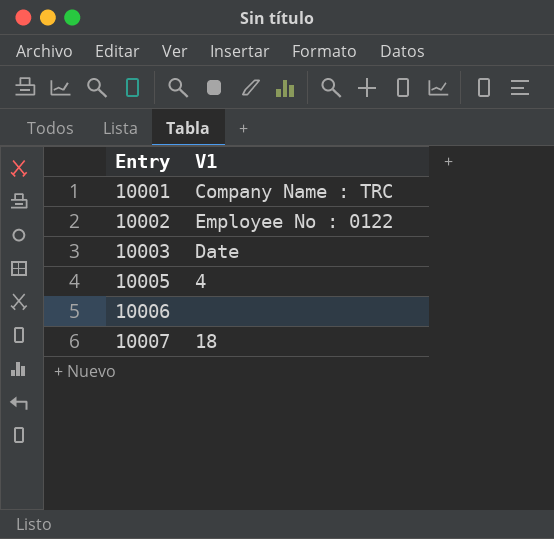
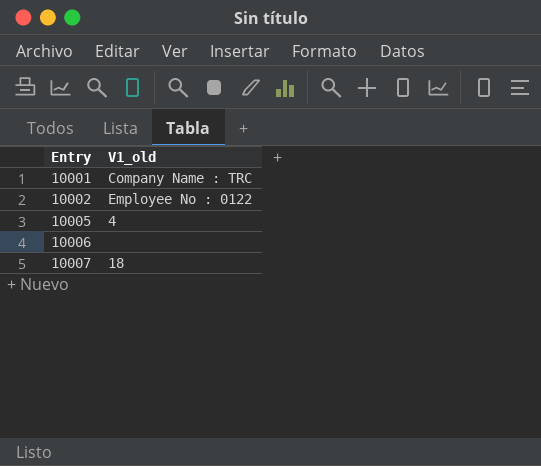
column name: V1 -> V1_old
row 10003: Date -> none

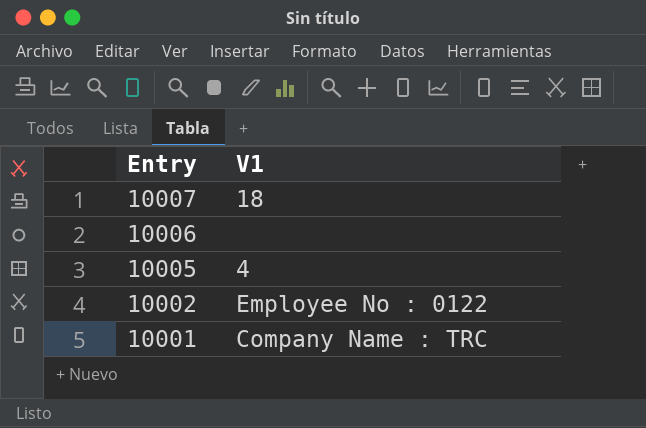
row order: Entry ascending -> Entry descending
column name: V1_old -> V1

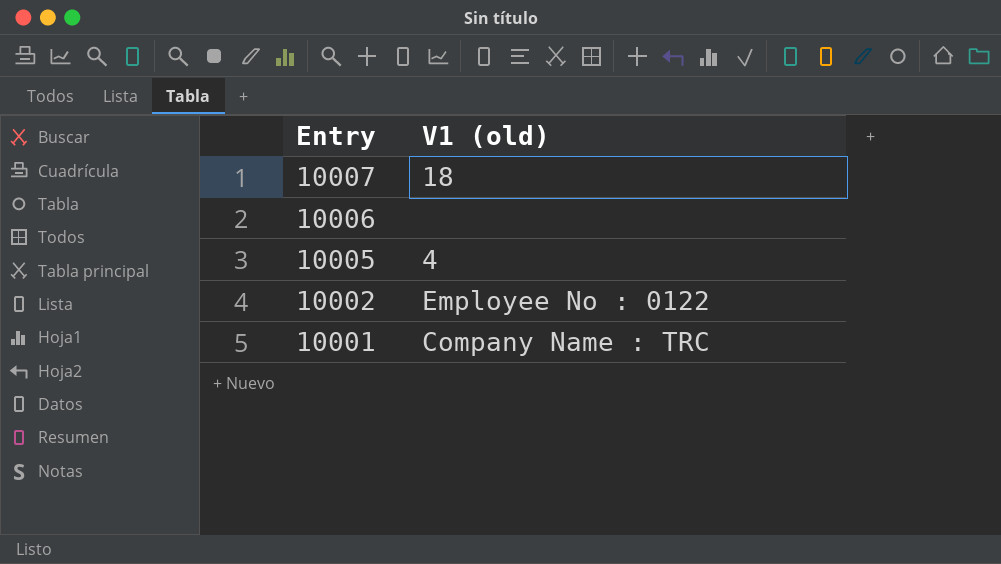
column name: V1 -> V1 (old)

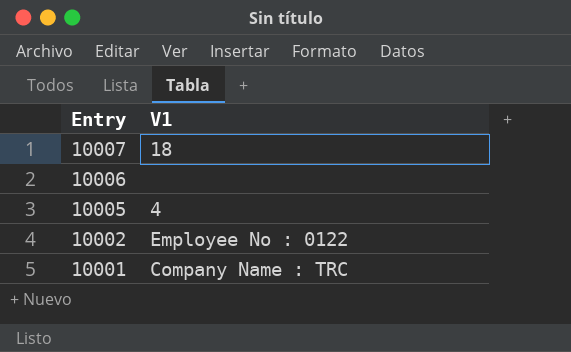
column name: V1 (old) -> V1

